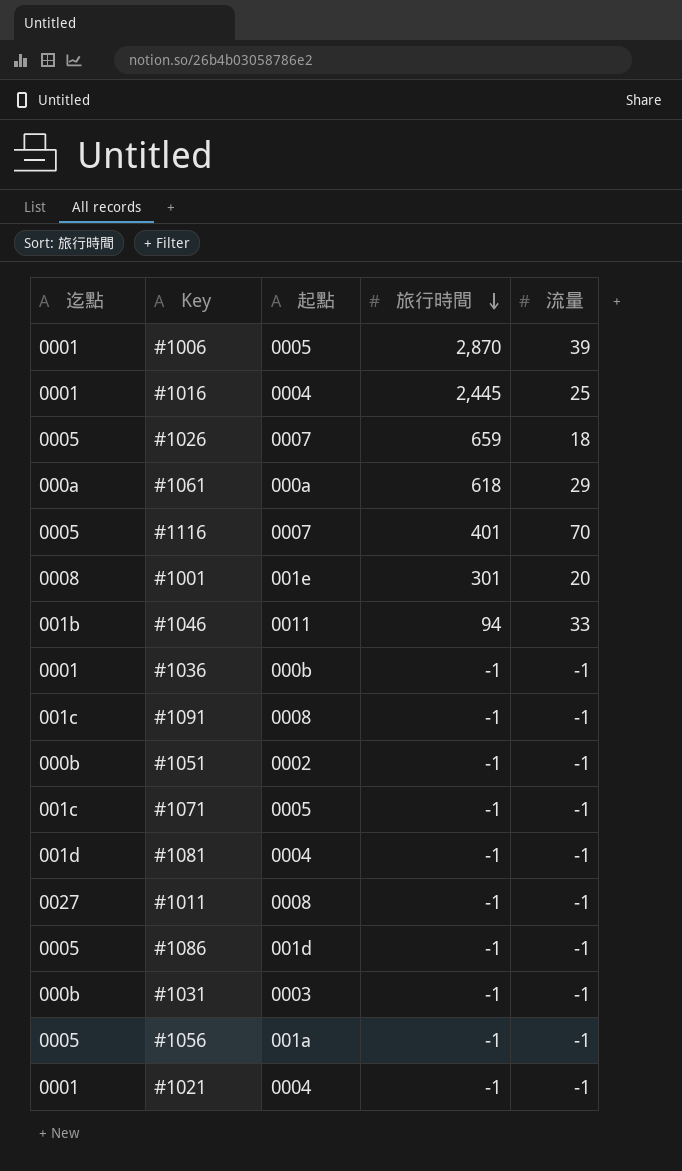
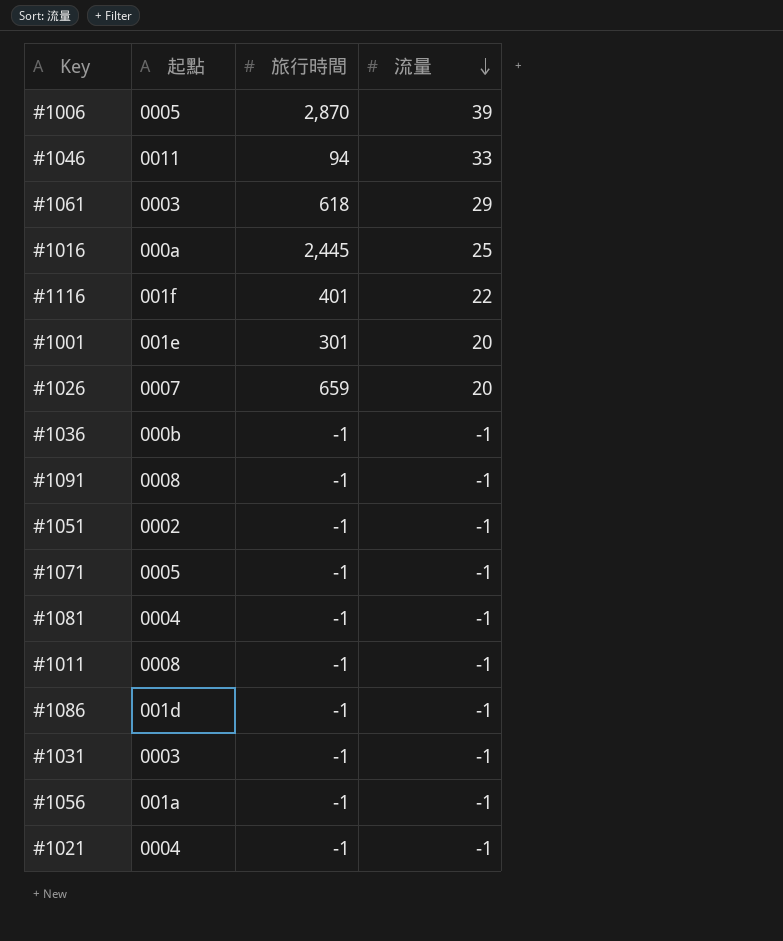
row order: 旅行時間 descending -> 流量 descending
column 迄點 | position: 1 -> none
#1061 | 起點: 000a -> 0003
#1016 | 起點: 0004 -> 000a
#1116 | 起點: 0007 -> 001f
#1116 | 流量: 70 -> 22
#1026 | 流量: 18 -> 20

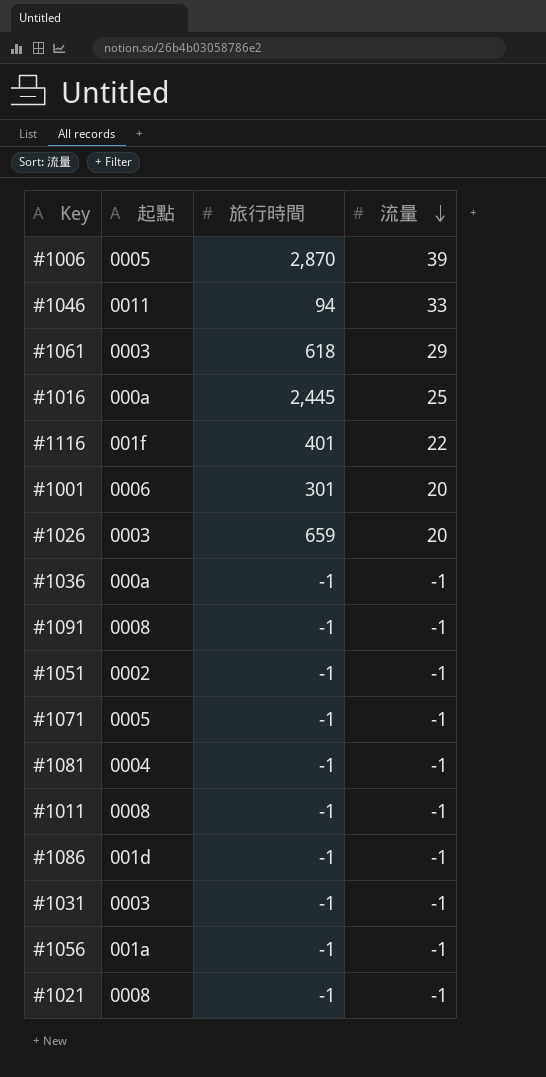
#1001 | 起點: 001e -> 0006
#1026 | 起點: 0007 -> 0003
#1036 | 起點: 000b -> 000a
#1021 | 起點: 0004 -> 0008

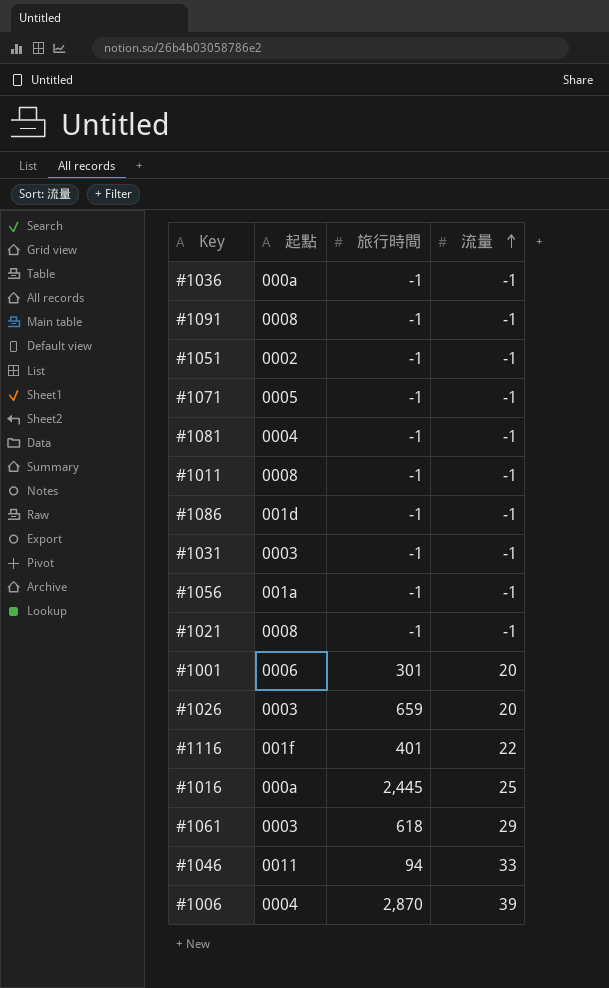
row order: 流量 descending -> 流量 ascending
#1006 | 起點: 0005 -> 0004

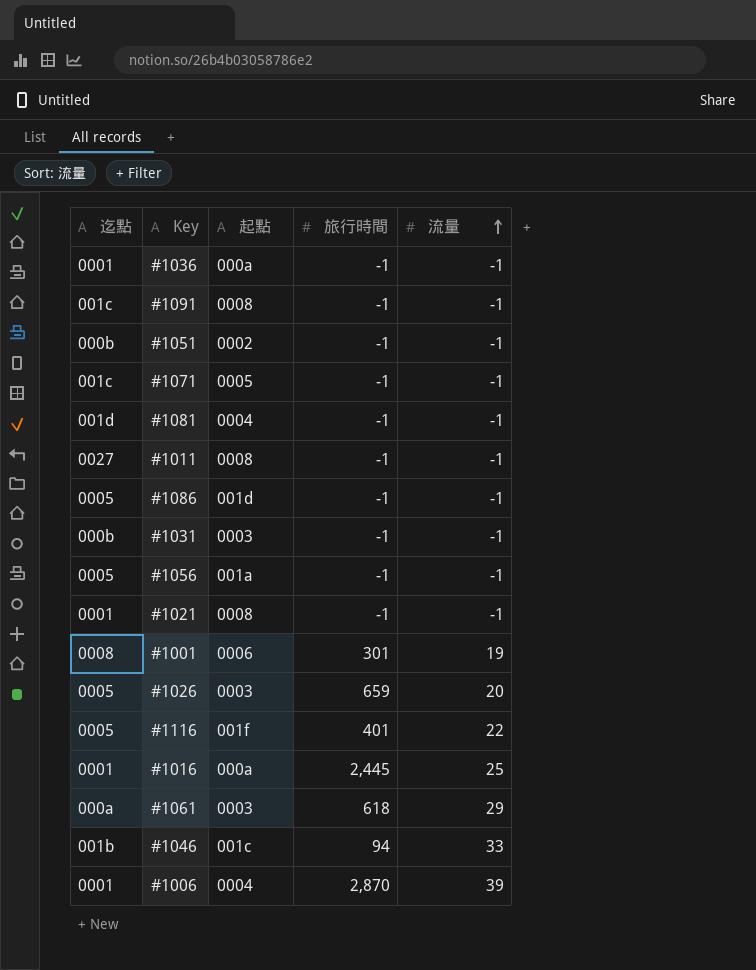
column 迄點 | position: none -> 1
#1001 | 流量: 20 -> 19
#1046 | 起點: 0011 -> 001c

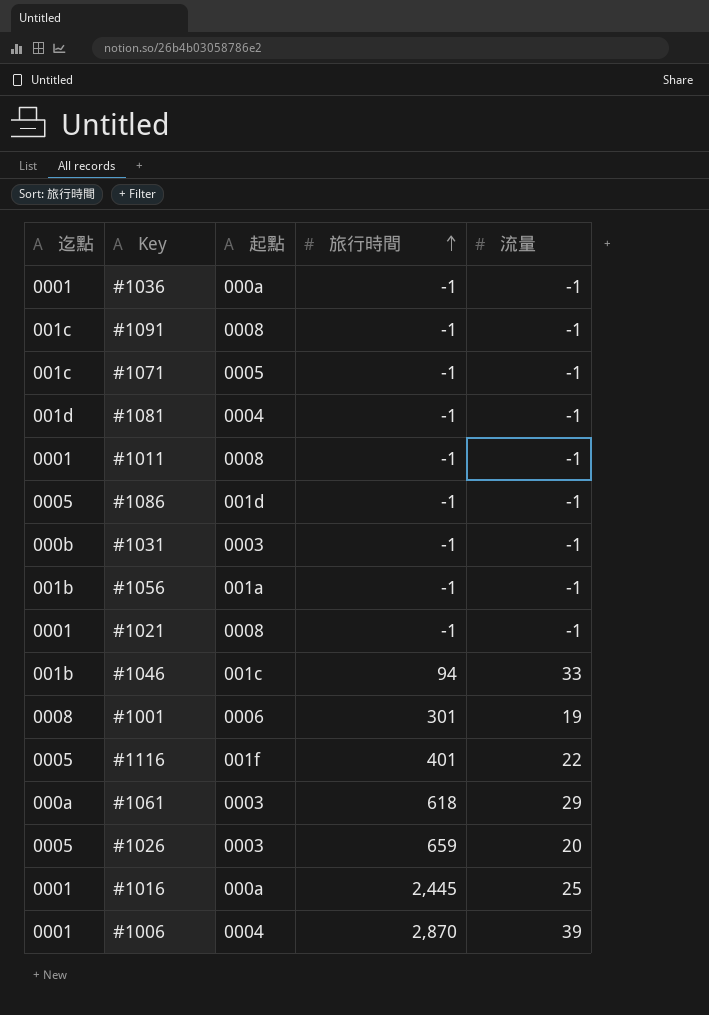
row order: 流量 ascending -> 旅行時間 ascending
row #1051: 000b | 0002 | -1 | -1 -> none
#1011 | 迄點: 0027 -> 0001
#1056 | 迄點: 0005 -> 001b

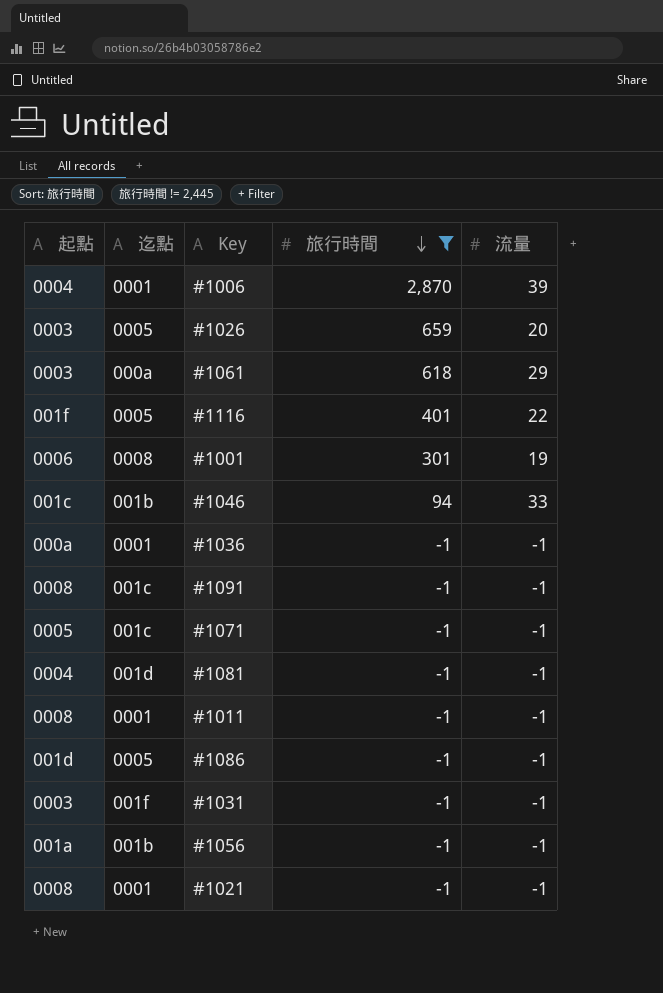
filter: none -> 旅行時間 != 2,445
row order: 旅行時間 ascending -> 旅行時間 descending
column 起點 | position: 3 -> 1
#1031 | 迄點: 000b -> 001f

